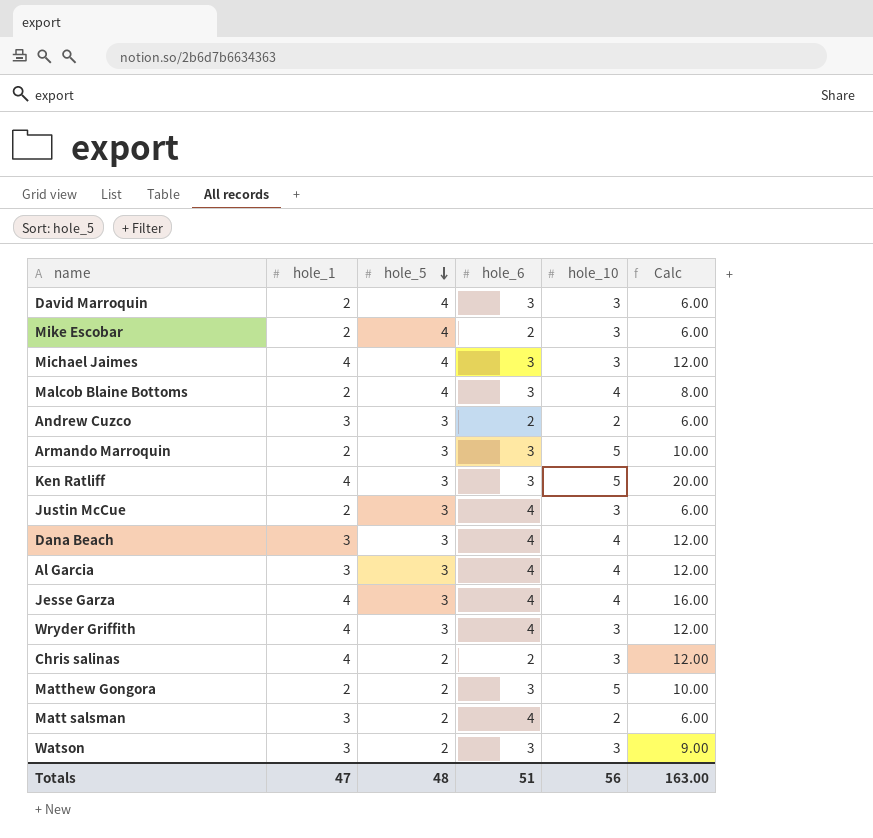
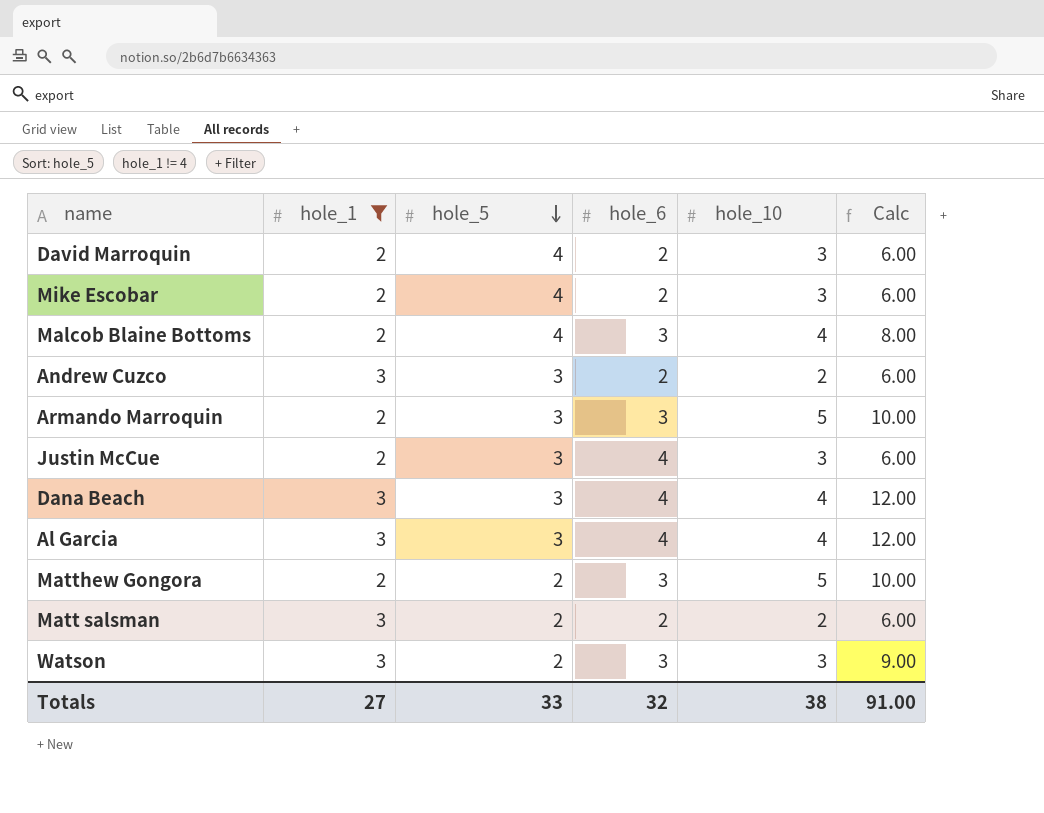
filter: none -> hole_1 != 4
David Marroquin | hole_6: 3 -> 2
Matt salsman | hole_6: 4 -> 2
Totals | hole_1: 47 -> 27
Totals | hole_5: 48 -> 33
Totals | hole_6: 51 -> 32
Totals | hole_10: 56 -> 38
Totals | Calc: 163.00 -> 91.00

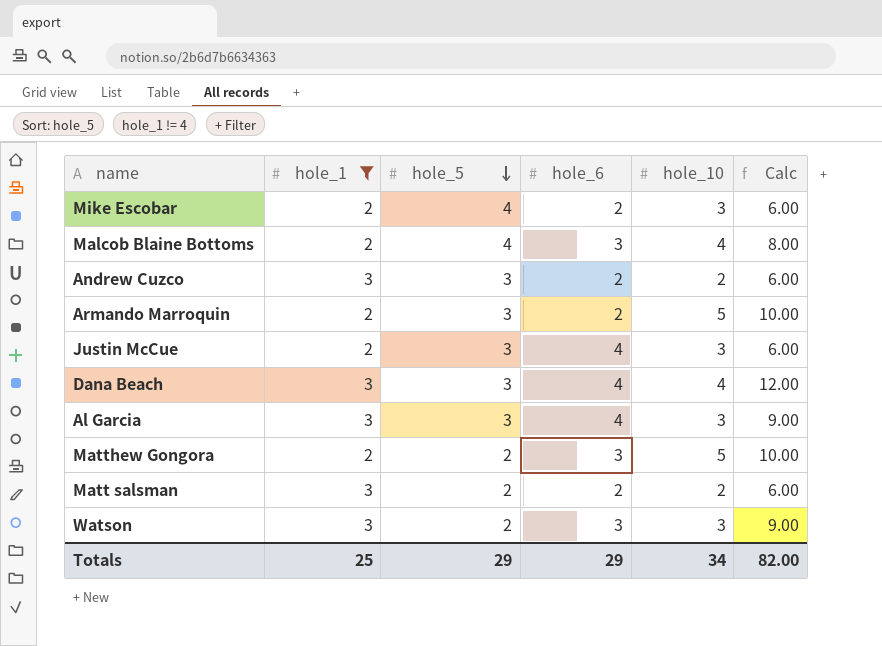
row David Marroquin: 2 | 4 | 2 | 3 | 6.00 -> none
Armando Marroquin | hole_6: 3 -> 2
Al Garcia | hole_10: 4 -> 3
Al Garcia | Calc: 12.00 -> 9.00
Totals | hole_1: 27 -> 25
Totals | hole_5: 33 -> 29
Totals | hole_6: 32 -> 29
Totals | hole_10: 38 -> 34
Totals | Calc: 91.00 -> 82.00

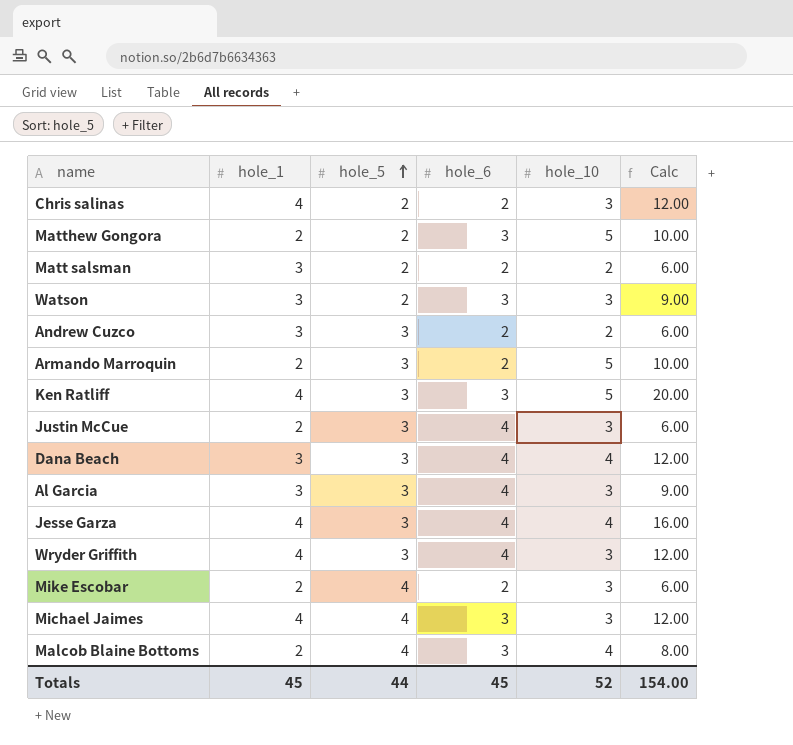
filter: hole_1 != 4 -> none
row order: hole_5 descending -> hole_5 ascending
Totals | hole_1: 25 -> 45
Totals | hole_5: 29 -> 44
Totals | hole_6: 29 -> 45
Totals | hole_10: 34 -> 52
Totals | Calc: 82.00 -> 154.00

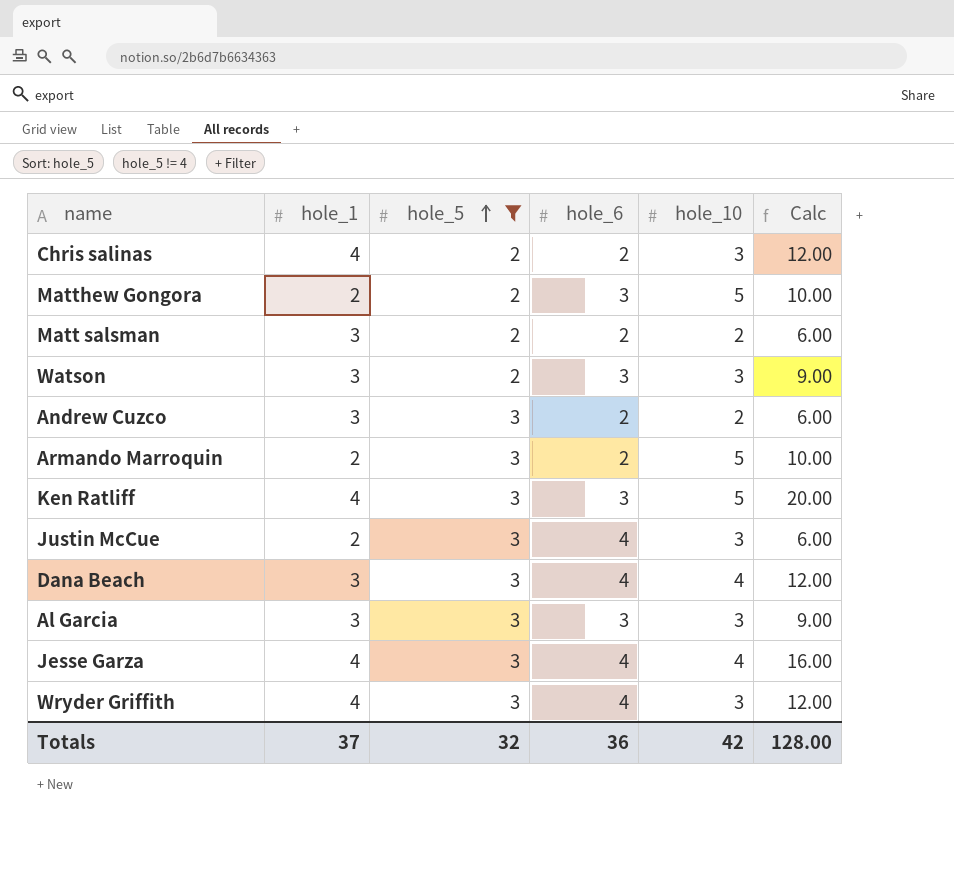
filter: none -> hole_5 != 4
Al Garcia | hole_6: 4 -> 3
Totals | hole_1: 45 -> 37
Totals | hole_5: 44 -> 32
Totals | hole_6: 45 -> 36
Totals | hole_10: 52 -> 42
Totals | Calc: 154.00 -> 128.00

